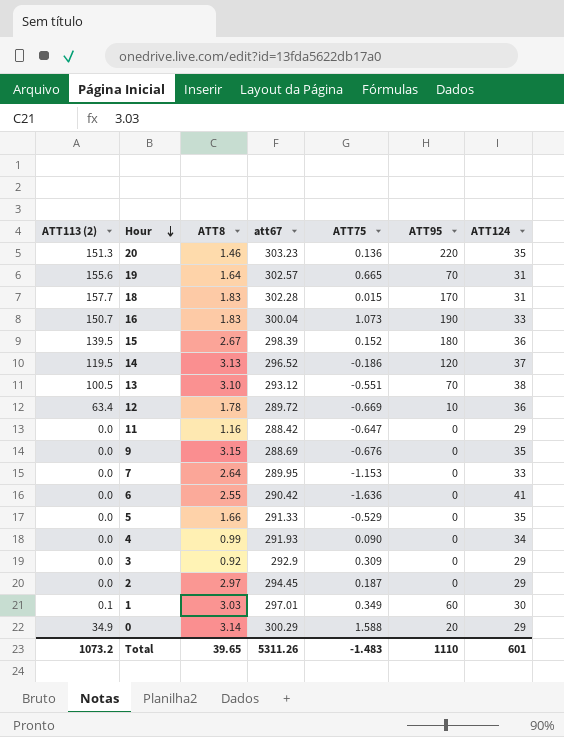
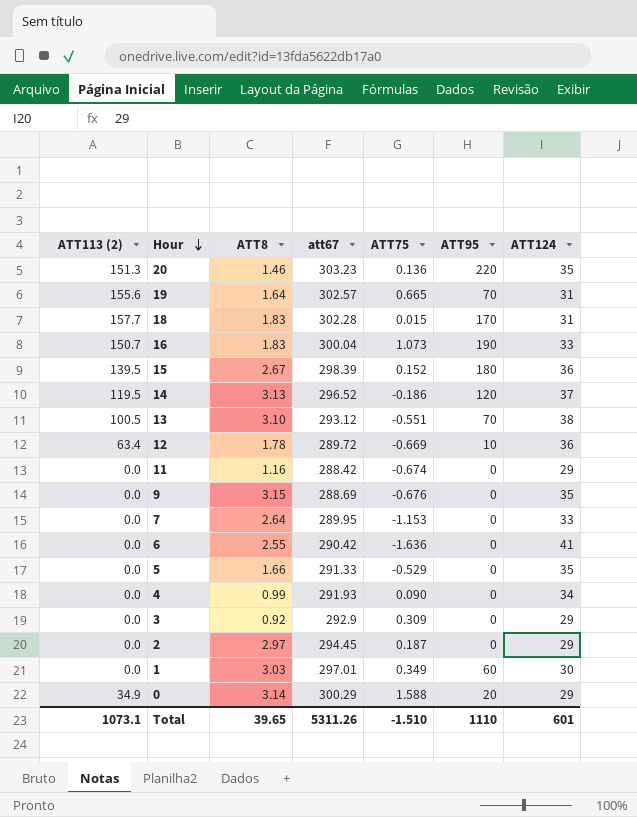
11 | ATT75: -0.647 -> -0.674
1 | ATT113 (2): 0.1 -> 0.0
Total | ATT113 (2): 1073.2 -> 1073.1
Total | ATT75: -1.483 -> -1.510

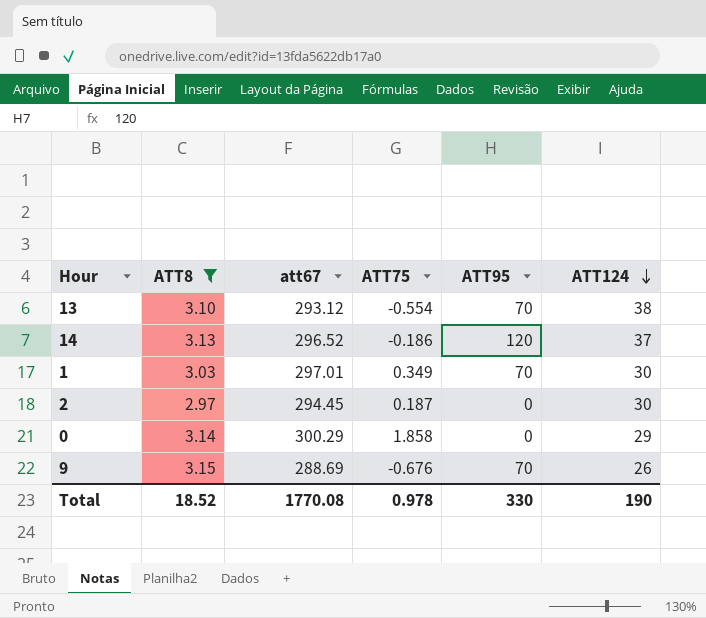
filter: none -> ATT8 >= 2.97
row order: Hour descending -> ATT124 descending
column ATT113 (2) | position: 1 -> none
13 | ATT75: -0.551 -> -0.554
1 | ATT95: 60 -> 70
2 | ATT124: 29 -> 30
0 | ATT75: 1.588 -> 1.858
0 | ATT95: 20 -> 0
9 | ATT95: 0 -> 70
9 | ATT124: 35 -> 26
Total | ATT8: 39.65 -> 18.52
Total | att67: 5311.26 -> 1770.08
Total | ATT75: -1.510 -> 0.978
Total | ATT95: 1110 -> 330
Total | ATT124: 601 -> 190

